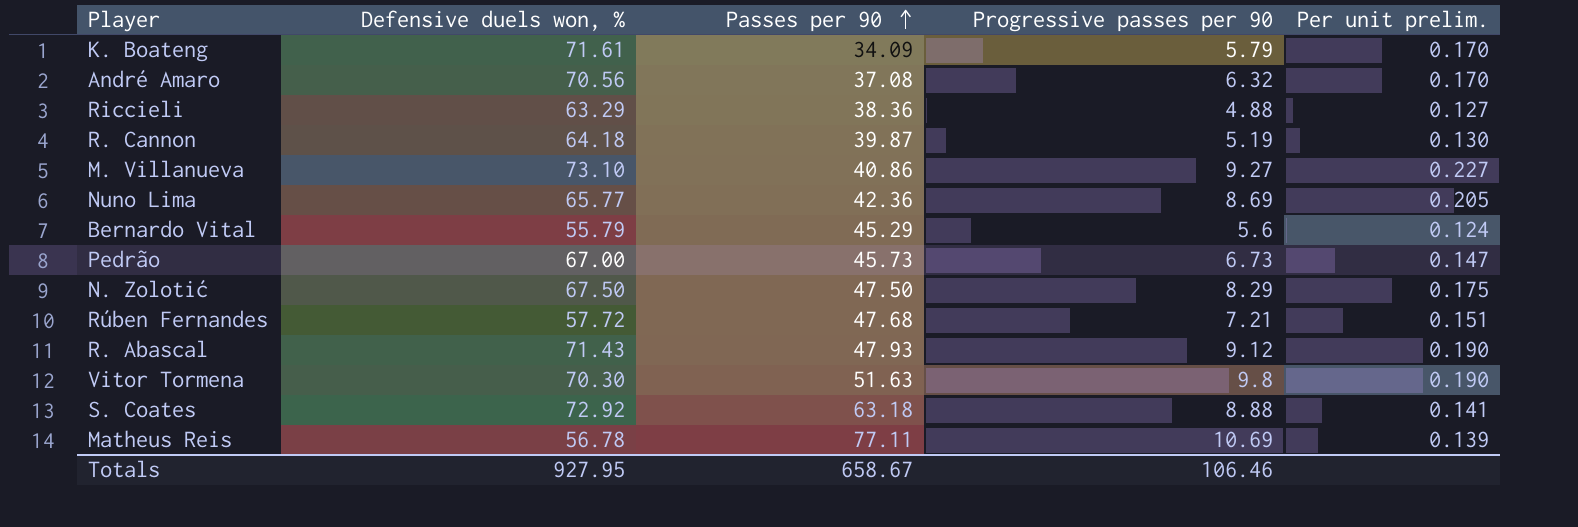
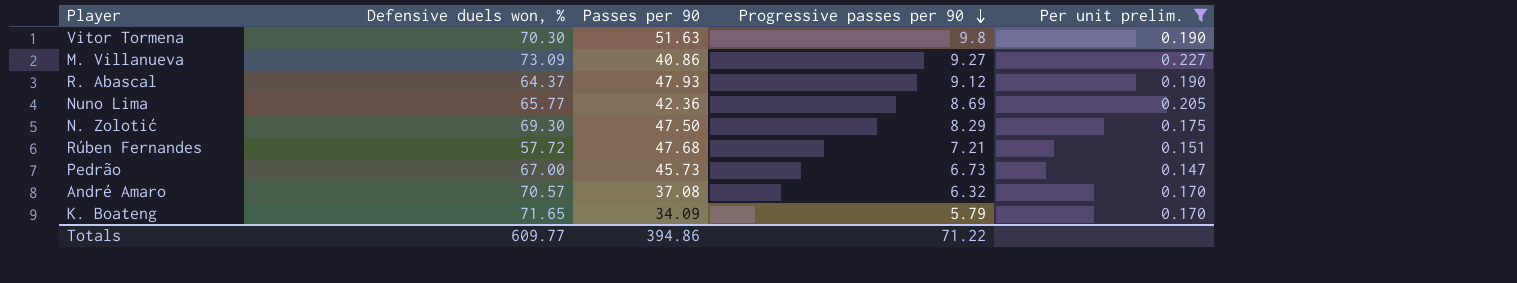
filter: none -> Per unit prelim. >= 0.147
row order: Passes per 90 ascending -> Progressive passes per 90 descending
M. Villanueva | Defensive duels won, %: 73.10 -> 73.09
R. Abascal | Defensive duels won, %: 71.43 -> 64.37
N. Zolotić | Defensive duels won, %: 67.50 -> 69.30
André Amaro | Defensive duels won, %: 70.56 -> 70.57
K. Boateng | Defensive duels won, %: 71.61 -> 71.65
Totals | Defensive duels won, %: 927.95 -> 609.77
Totals | Passes per 90: 658.67 -> 394.86
Totals | Progressive passes per 90: 106.46 -> 71.22

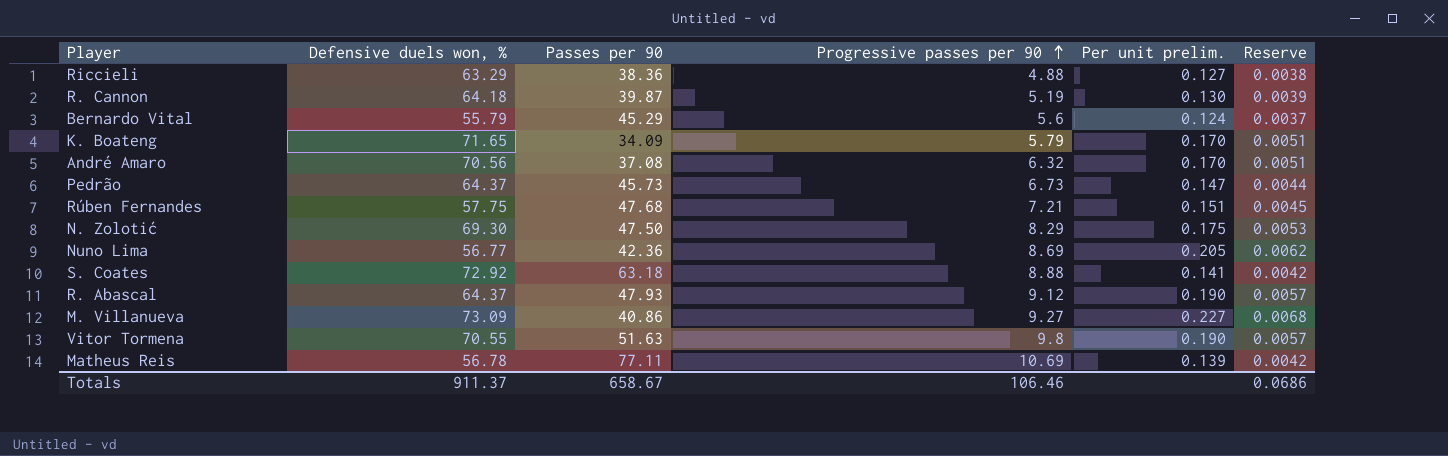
filter: Per unit prelim. >= 0.147 -> none
row order: Progressive passes per 90 descending -> Progressive passes per 90 ascending
column Reserve | formula: none -> [Per unit prelim.] * 0.03
André Amaro | Defensive duels won, %: 70.57 -> 70.56
Pedrão | Defensive duels won, %: 67.00 -> 64.37
Rúben Fernandes | Defensive duels won, %: 57.72 -> 57.75
Nuno Lima | Defensive duels won, %: 65.77 -> 56.77
Vitor Tormena | Defensive duels won, %: 70.30 -> 70.55
Totals | Defensive duels won, %: 609.77 -> 911.37
Totals | Passes per 90: 394.86 -> 658.67
Totals | Progressive passes per 90: 71.22 -> 106.46

